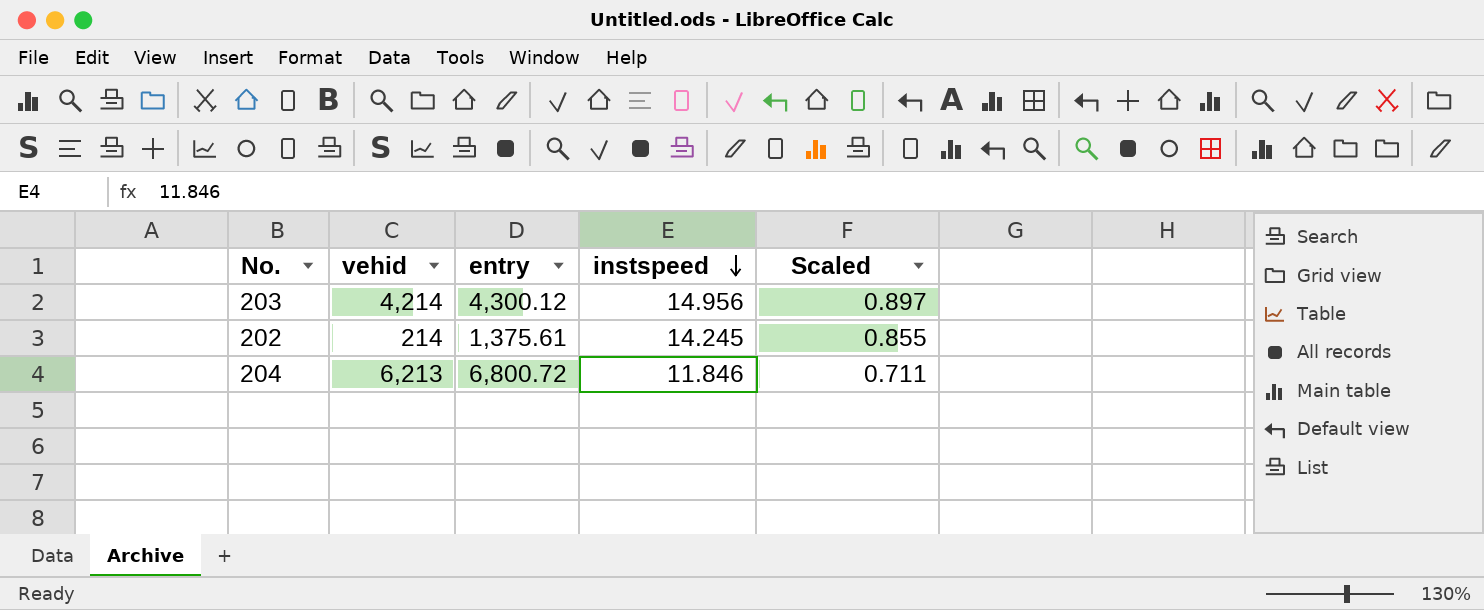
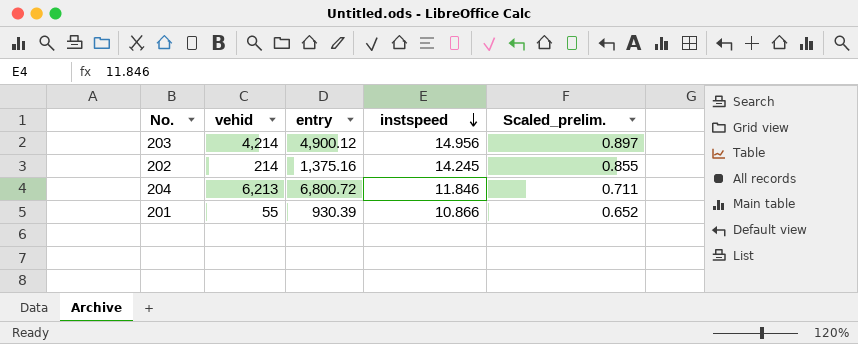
column name: Scaled -> Scaled_prelim.
203 | entry: 4,300.12 -> 4,900.12
202 | entry: 1,375.61 -> 1,375.16
row 201: none -> 55 | 930.39 | 10.866 | 0.652

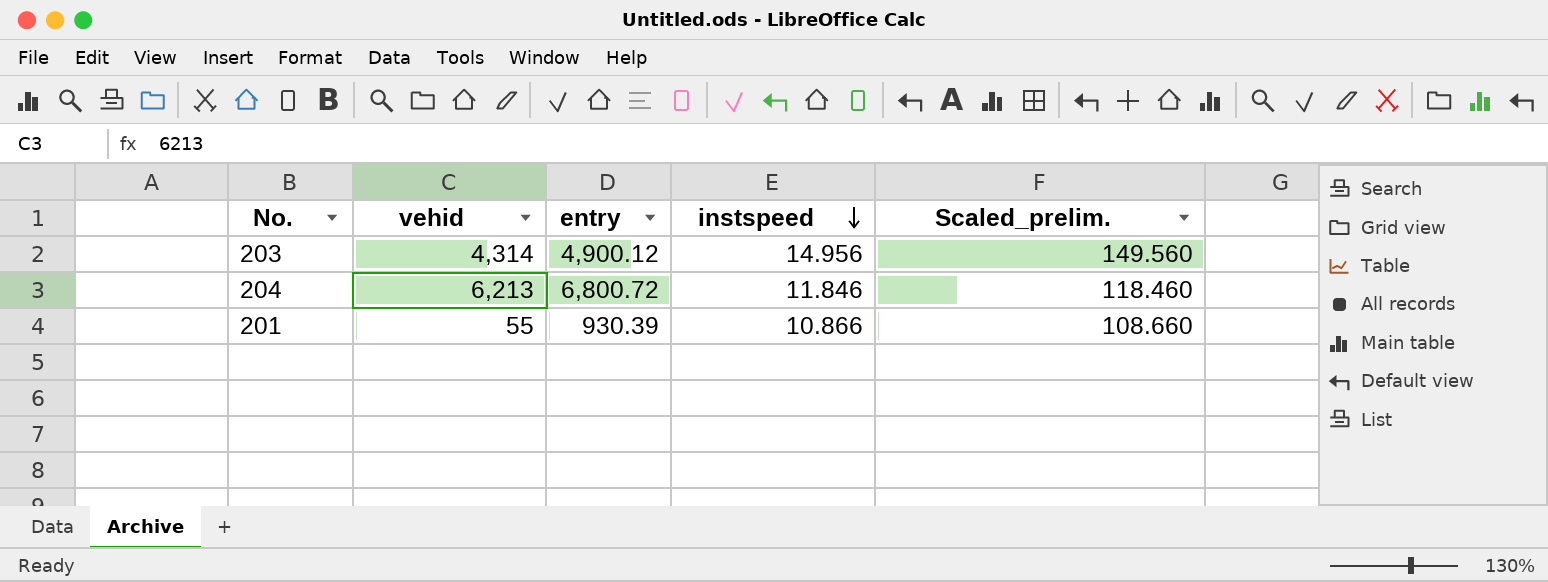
column Scaled_prelim. | formula: [instspeed] * 0.06 -> [instspeed] * 10
row 202: 214 | 1,375.16 | 14.245 | 0.855 -> none
203 | vehid: 4,214 -> 4,314

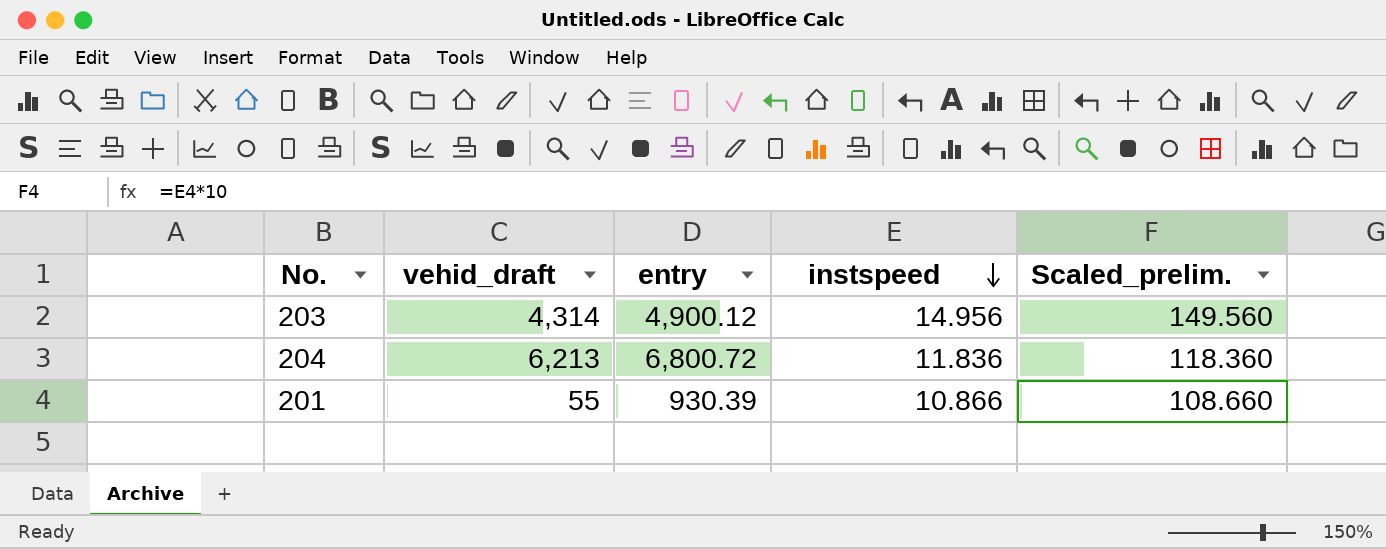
column name: vehid -> vehid_draft
204 | instspeed: 11.846 -> 11.836
204 | Scaled_prelim.: 118.460 -> 118.360

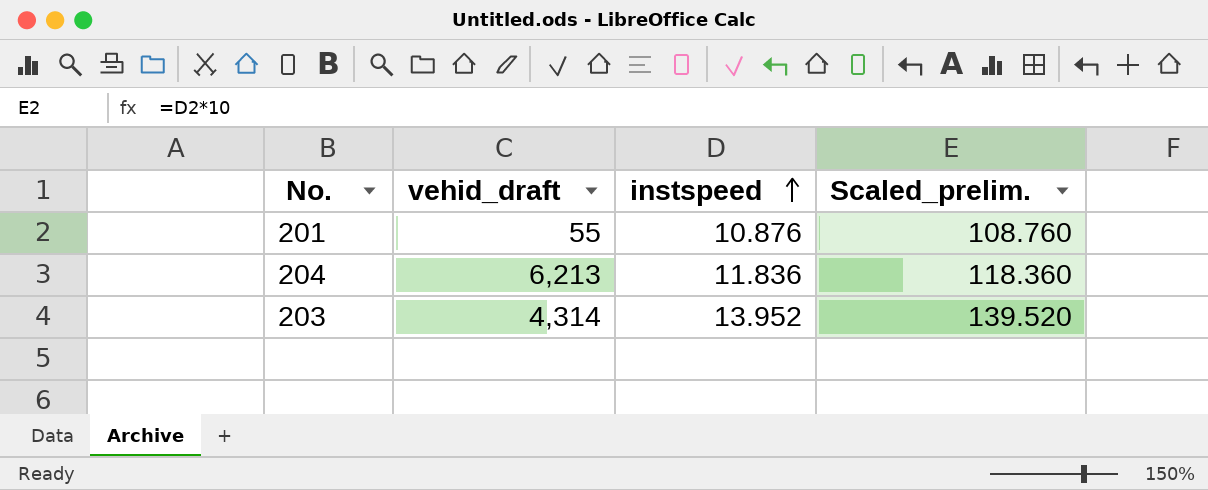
row order: instspeed descending -> instspeed ascending
column entry | position: 3 -> none
201 | instspeed: 10.866 -> 10.876
201 | Scaled_prelim.: 108.660 -> 108.760
203 | instspeed: 14.956 -> 13.952
203 | Scaled_prelim.: 149.560 -> 139.520

